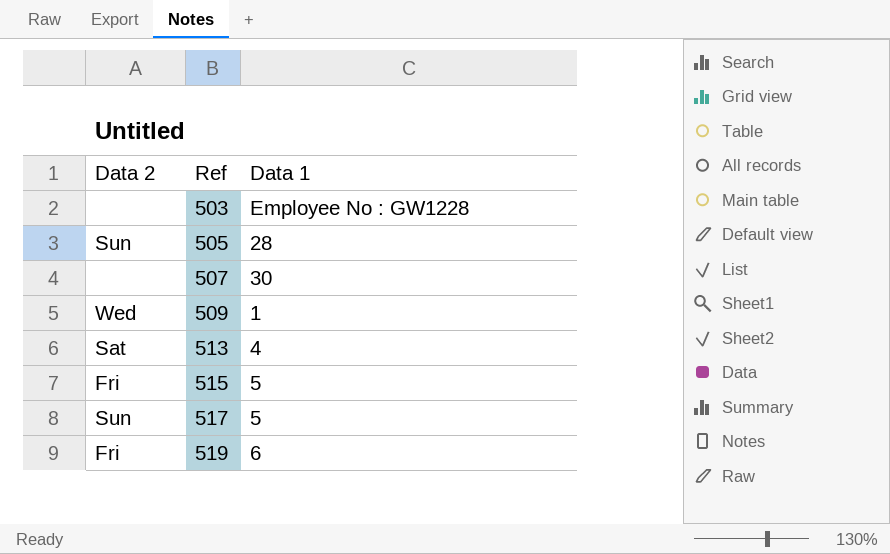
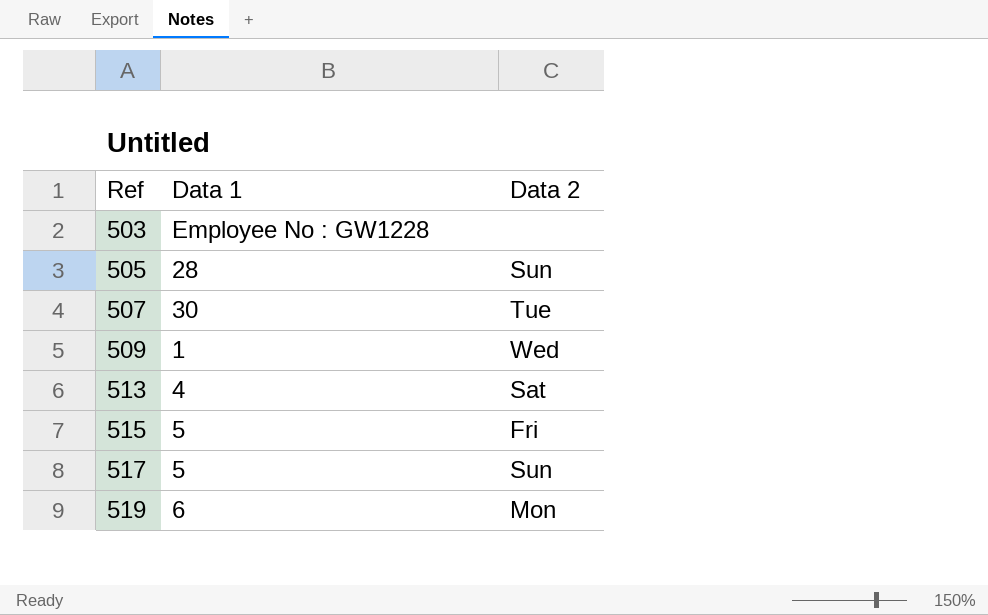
column Data 2 | position: 1 -> 3
507 | Data 2: none -> Tue
519 | Data 2: Fri -> Mon

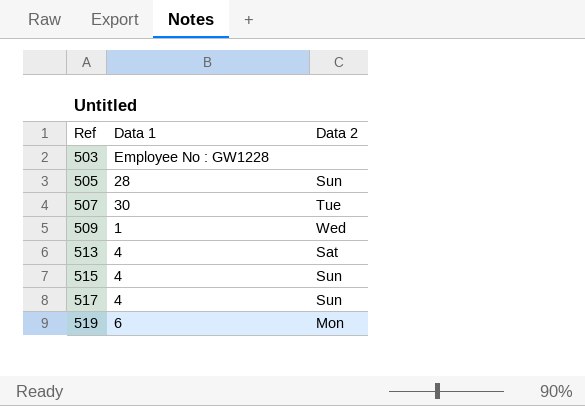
515 | Data 1: 5 -> 4
515 | Data 2: Fri -> Sun
517 | Data 1: 5 -> 4

